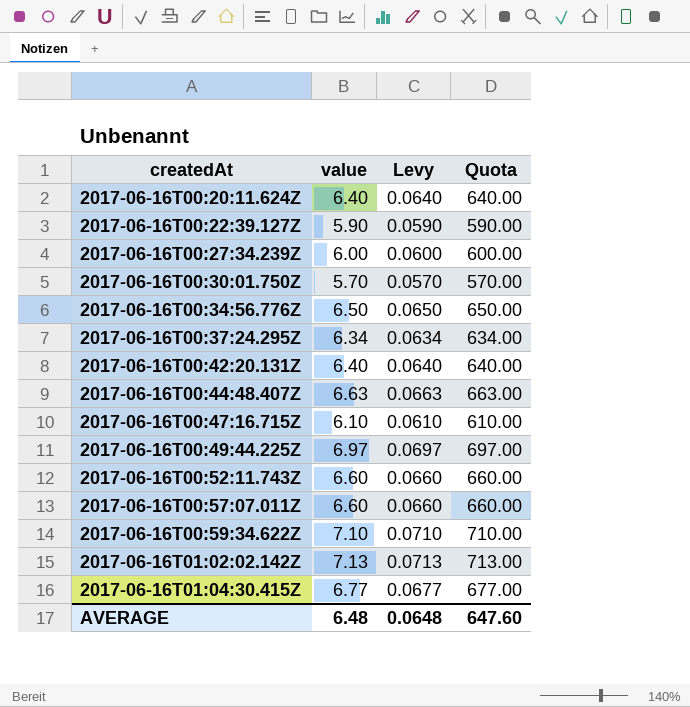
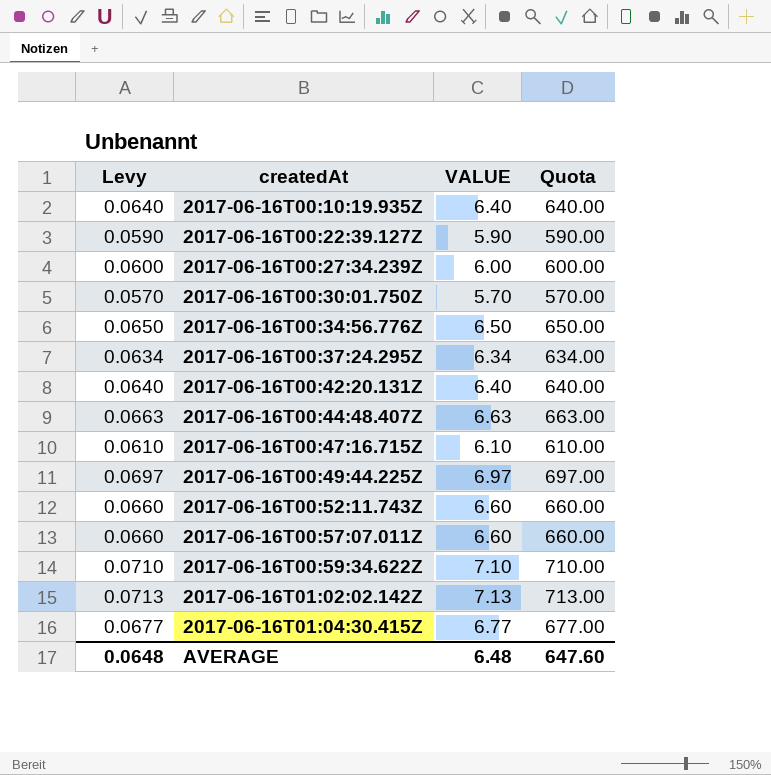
column Levy | position: 3 -> 1
column name: value -> VALUE
row 2017-06-16T00:20:11.624Z: 6.40 | 0.0640 | 640.00 -> none
row 2017-06-16T00:10:19.935Z: none -> 0.0640 | 6.40 | 640.00

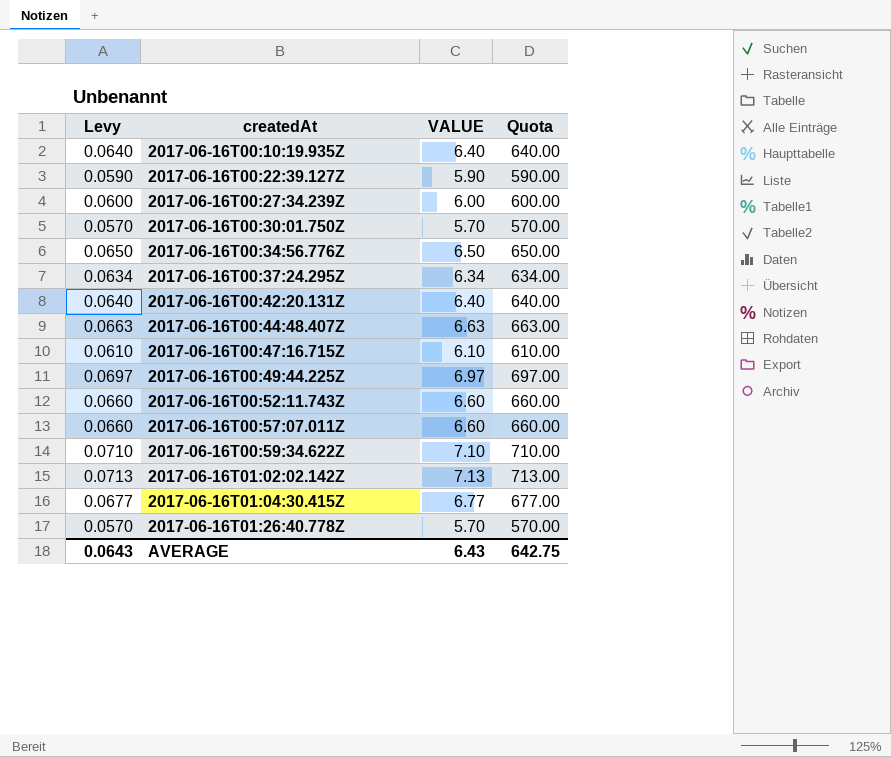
row 2017-06-16T01:26:40.778Z: none -> 0.0570 | 5.70 | 570.00
AVERAGE | Levy: 0.0648 -> 0.0643
AVERAGE | VALUE: 6.48 -> 6.43
AVERAGE | Quota: 647.60 -> 642.75

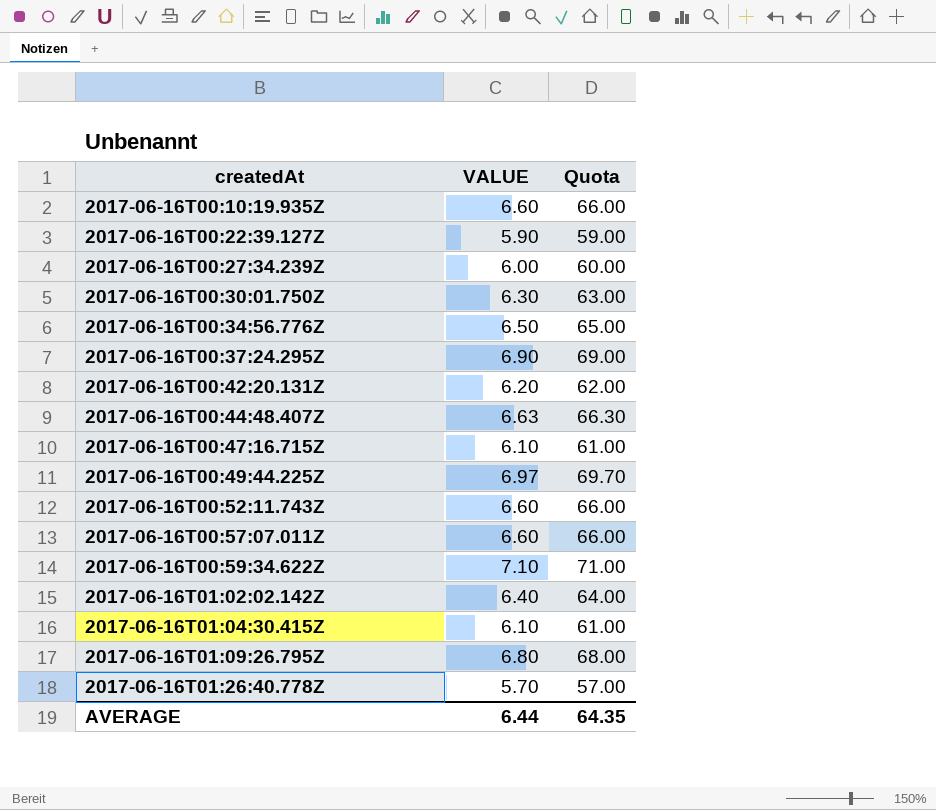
column Levy | formula: [VALUE] * 0.01 -> none
column Quota | formula: [VALUE] * 100 -> [VALUE] * 10
2017-06-16T00:10:19.935Z | VALUE: 6.40 -> 6.60
2017-06-16T00:30:01.750Z | VALUE: 5.70 -> 6.30
2017-06-16T00:37:24.295Z | VALUE: 6.34 -> 6.90
2017-06-16T00:42:20.131Z | VALUE: 6.40 -> 6.20
2017-06-16T01:02:02.142Z | VALUE: 7.13 -> 6.40
2017-06-16T01:04:30.415Z | VALUE: 6.77 -> 6.10
row 2017-06-16T01:09:26.795Z: none -> 6.80 | 68.00
AVERAGE | VALUE: 6.43 -> 6.44
AVERAGE | Quota: 642.75 -> 64.35

